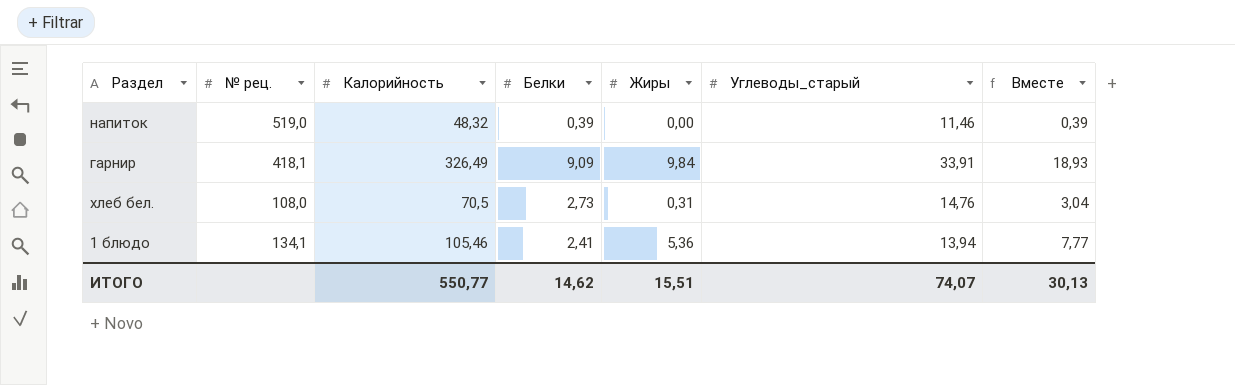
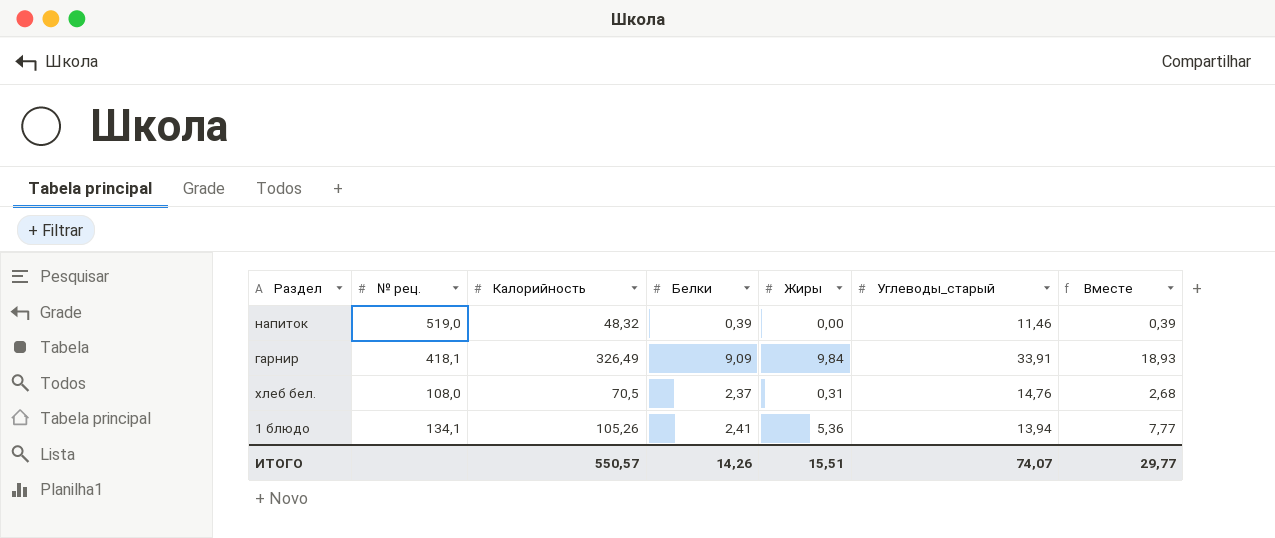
хлеб бел. | Белки: 2,73 -> 2,37
хлеб бел. | Вместе: 3,04 -> 2,68
1 блюдо | Калорийность: 105,46 -> 105,26
ИТОГО | Калорийность: 550,77 -> 550,57
ИТОГО | Белки: 14,62 -> 14,26
ИТОГО | Вместе: 30,13 -> 29,77

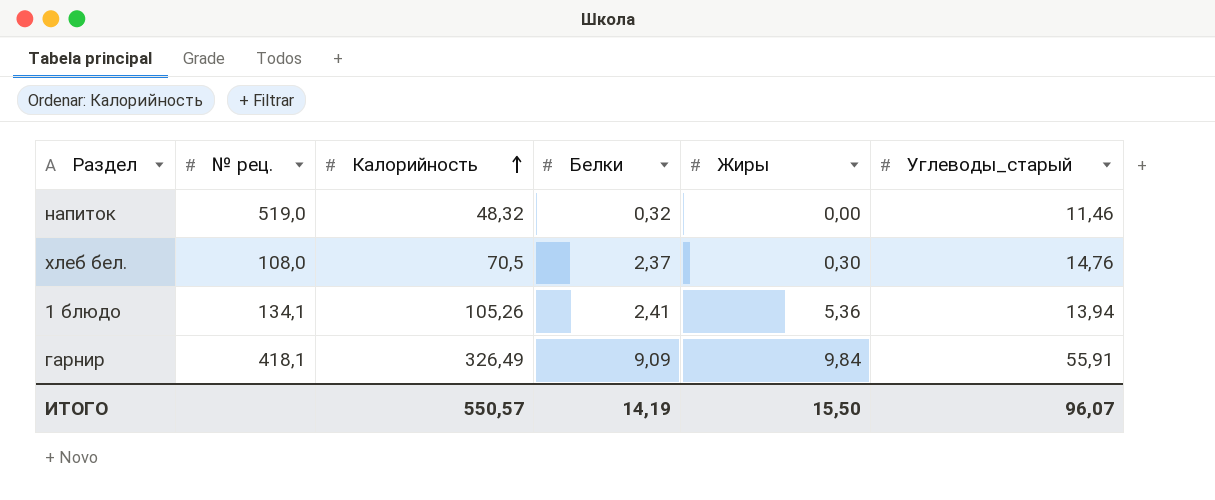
row order: none -> Калорийность ascending
column Вместе | formula: [Белки] + [Жиры] -> none
напиток | Белки: 0,39 -> 0,32
хлеб бел. | Жиры: 0,31 -> 0,30
гарнир | Углеводы_старый: 33,91 -> 55,91
ИТОГО | Белки: 14,26 -> 14,19
ИТОГО | Жиры: 15,51 -> 15,50
ИТОГО | Углеводы_старый: 74,07 -> 96,07

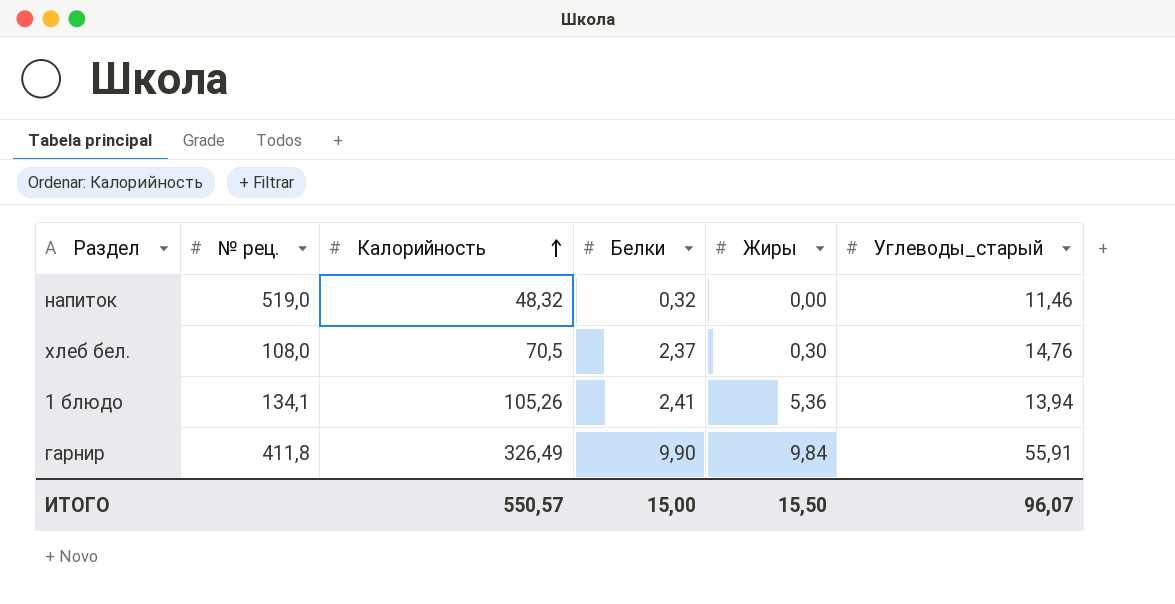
гарнир | № рец.: 418,1 -> 411,8
гарнир | Белки: 9,09 -> 9,90
ИТОГО | Белки: 14,19 -> 15,00

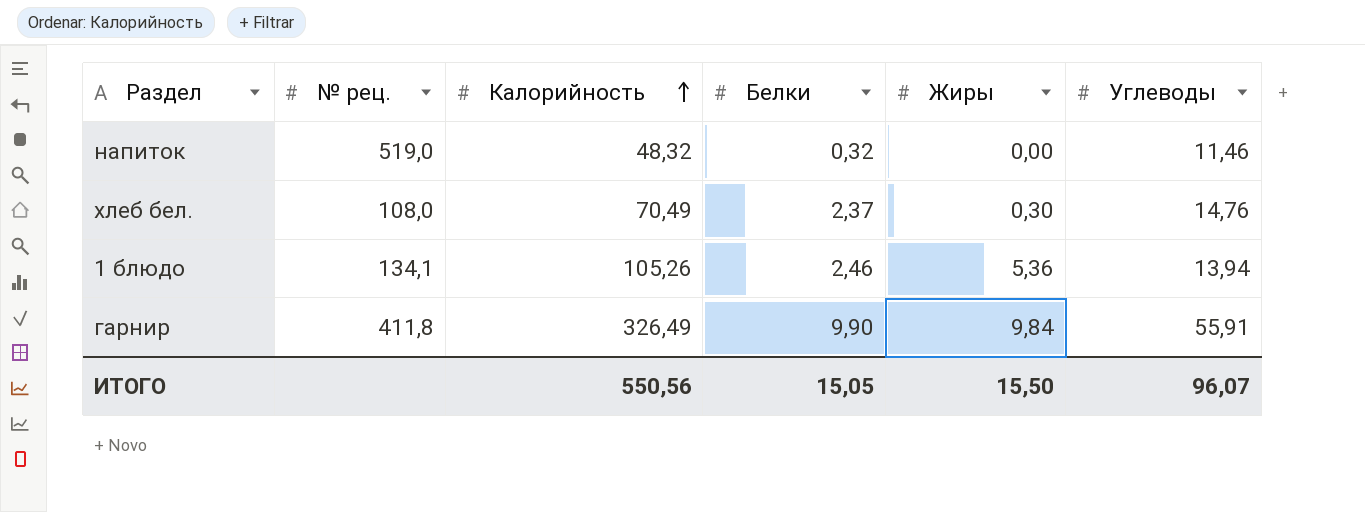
column name: Углеводы_старый -> Углеводы
хлеб бел. | Калорийность: 70,5 -> 70,49
1 блюдо | Белки: 2,41 -> 2,46
ИТОГО | Калорийность: 550,57 -> 550,56
ИТОГО | Белки: 15,00 -> 15,05

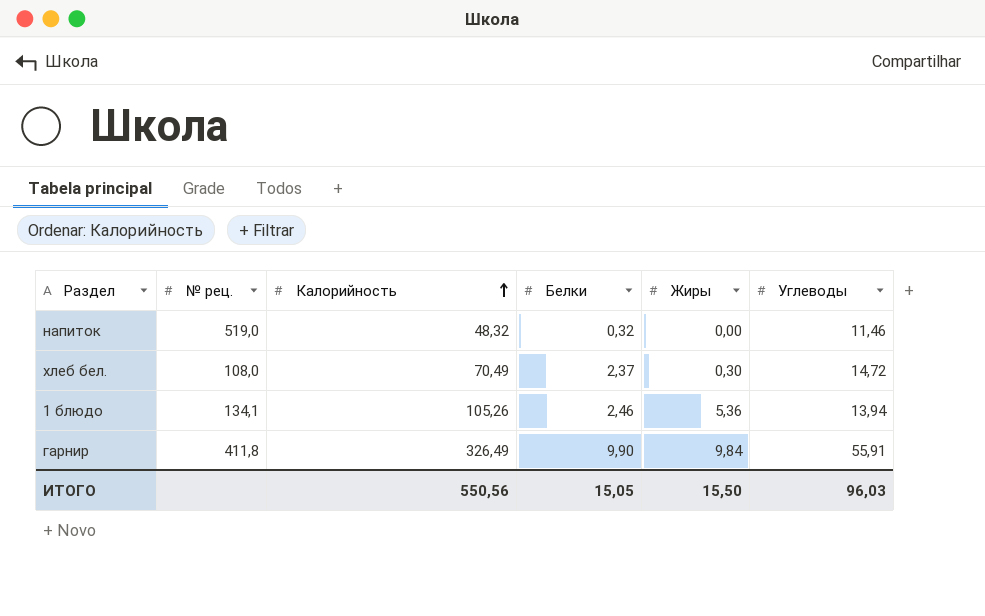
хлеб бел. | Углеводы: 14,76 -> 14,72
ИТОГО | Углеводы: 96,07 -> 96,03

